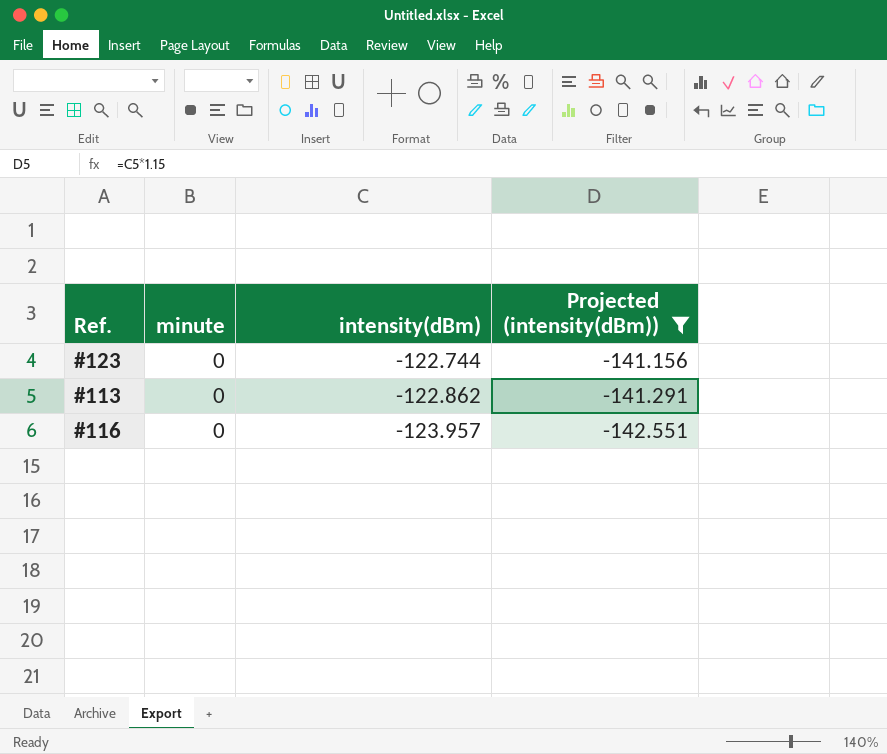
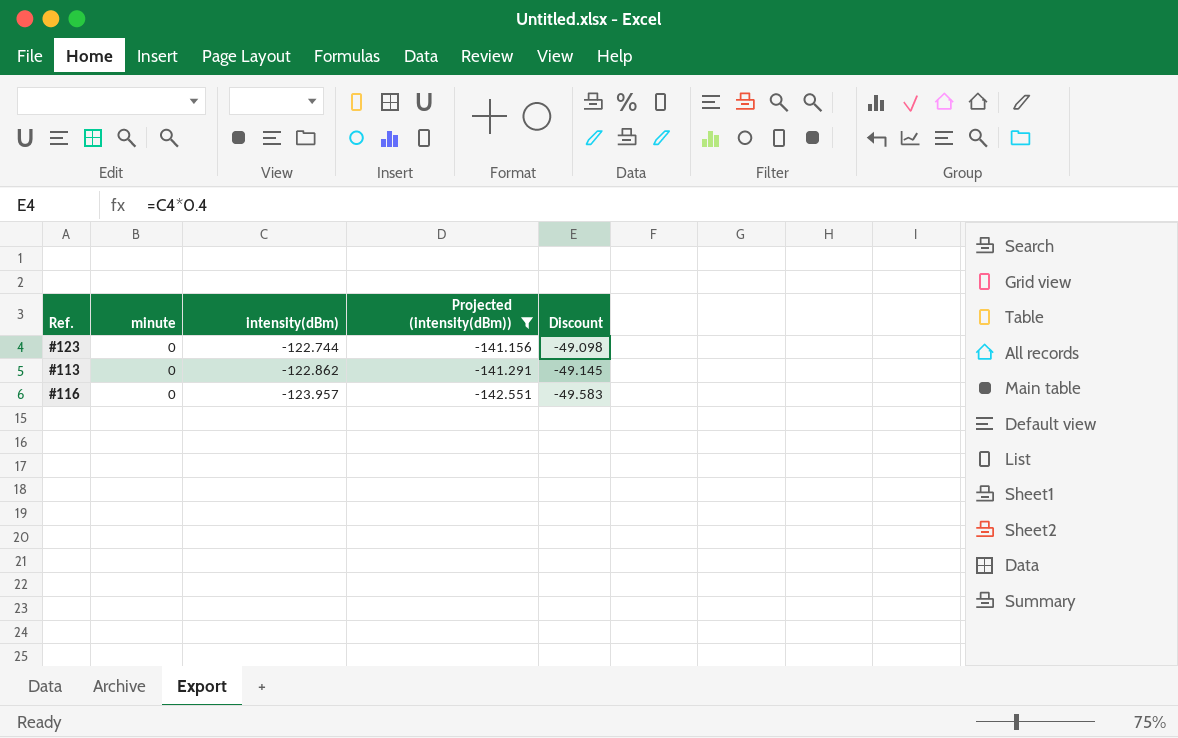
column Discount | formula: none -> [intensity(dBm)] * 0.4

